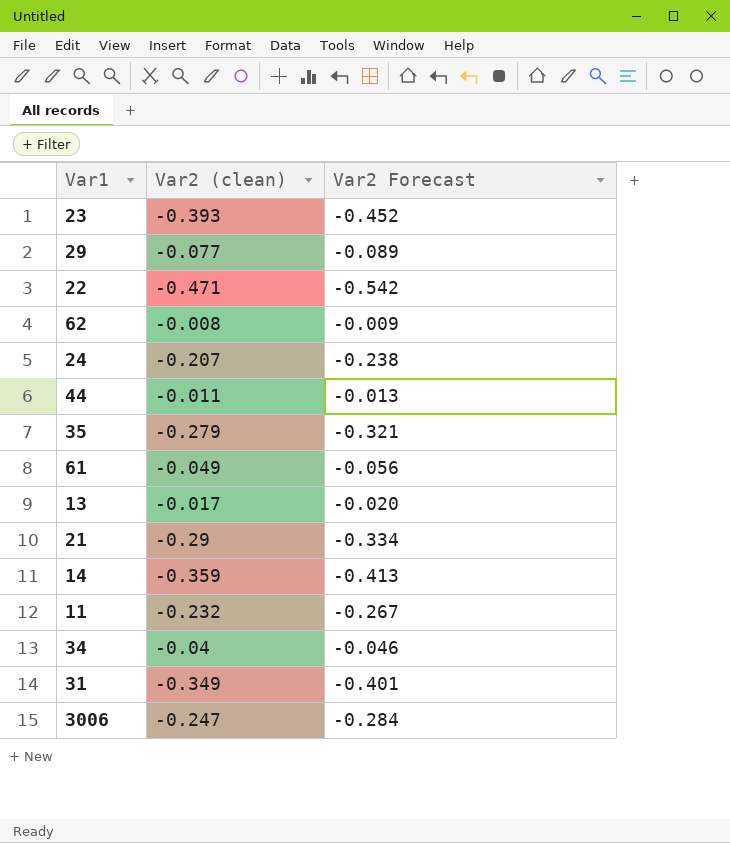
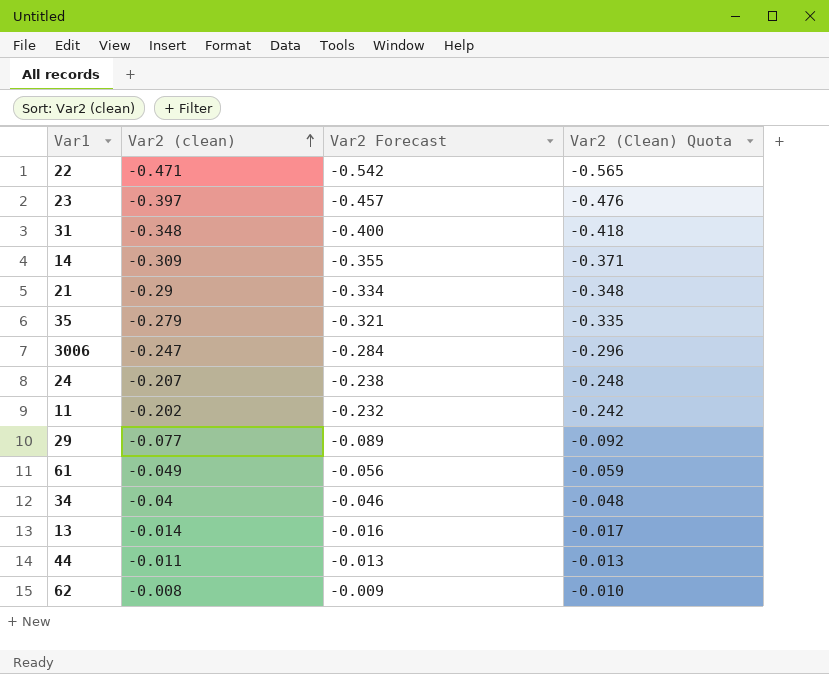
row order: none -> Var2 (clean) ascending
column Var2 (Clean) Quota | formula: none -> [Var2 (clean)] * 1.2
23 | Var2 (clean): -0.393 -> -0.397
23 | Var2 Forecast: -0.452 -> -0.457
31 | Var2 (clean): -0.349 -> -0.348
31 | Var2 Forecast: -0.401 -> -0.400
14 | Var2 (clean): -0.359 -> -0.309
14 | Var2 Forecast: -0.413 -> -0.355
11 | Var2 (clean): -0.232 -> -0.202
11 | Var2 Forecast: -0.267 -> -0.232
13 | Var2 (clean): -0.017 -> -0.014
13 | Var2 Forecast: -0.020 -> -0.016

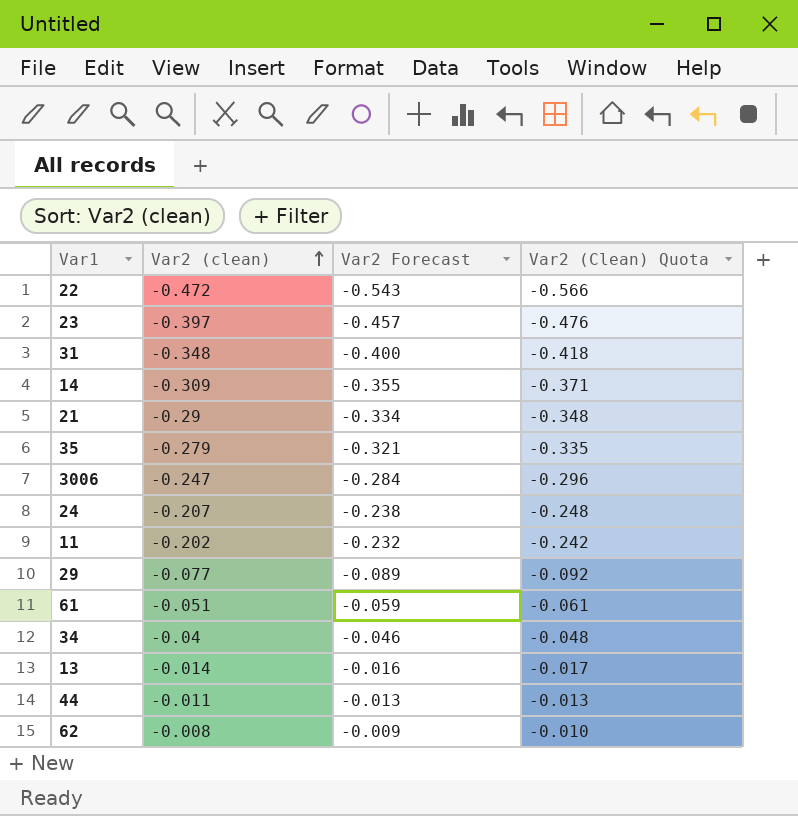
22 | Var2 (clean): -0.471 -> -0.472
22 | Var2 Forecast: -0.542 -> -0.543
22 | Var2 (Clean) Quota: -0.565 -> -0.566
61 | Var2 (clean): -0.049 -> -0.051
61 | Var2 Forecast: -0.056 -> -0.059
61 | Var2 (Clean) Quota: -0.059 -> -0.061

